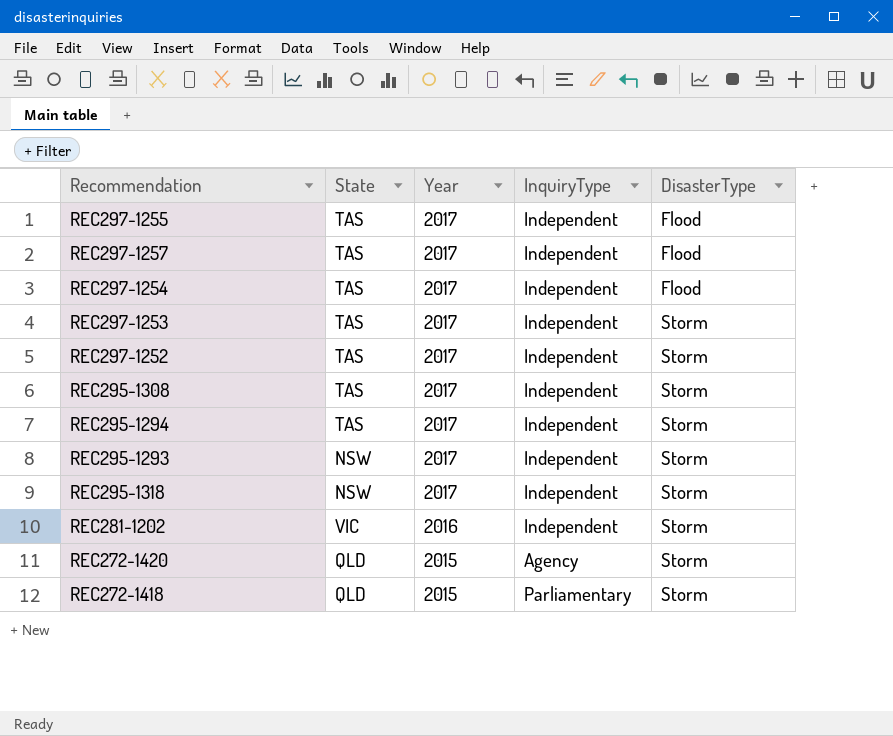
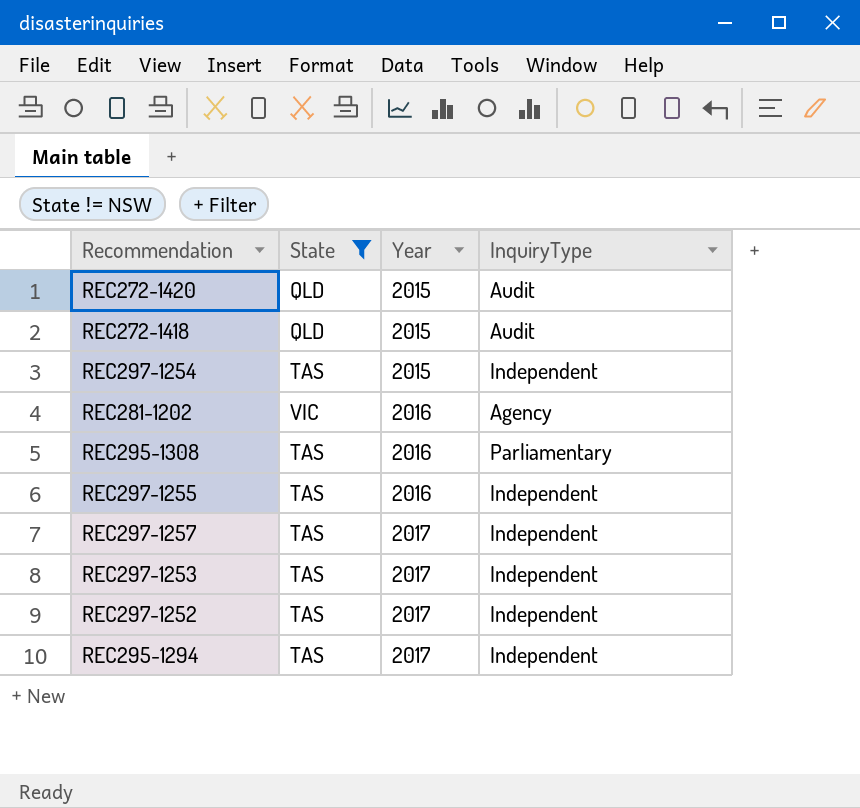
filter: none -> State != NSW
row order: Year descending -> Year ascending
column DisasterType | position: 5 -> none
REC272-1420 | InquiryType: Agency -> Audit
REC272-1418 | InquiryType: Parliamentary -> Audit
REC297-1254 | Year: 2017 -> 2015
REC281-1202 | InquiryType: Independent -> Agency
REC295-1308 | Year: 2017 -> 2016
REC295-1308 | InquiryType: Independent -> Parliamentary
REC297-1255 | Year: 2017 -> 2016

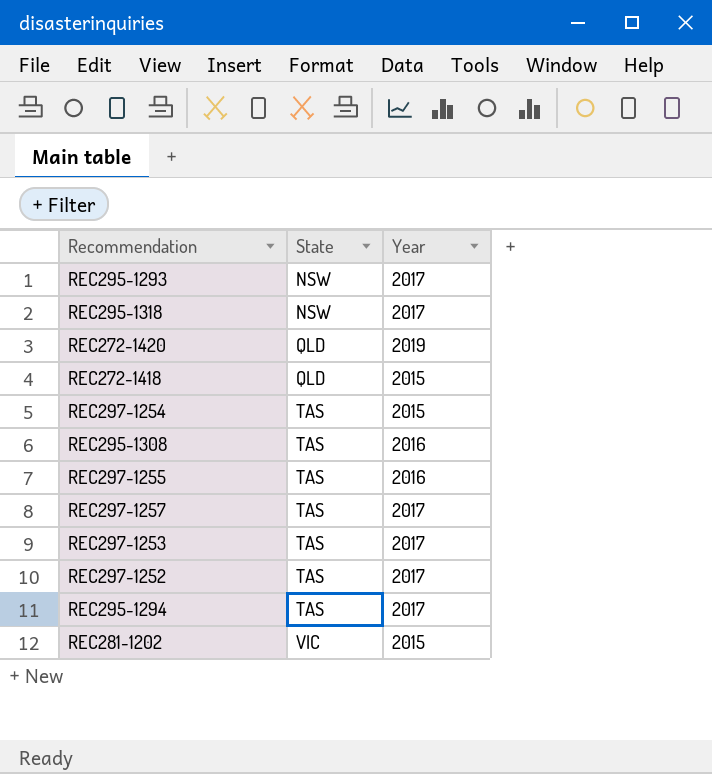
filter: State != NSW -> none
row order: Year ascending -> State ascending
column InquiryType | position: 4 -> none
REC272-1420 | Year: 2015 -> 2019
REC281-1202 | Year: 2016 -> 2015

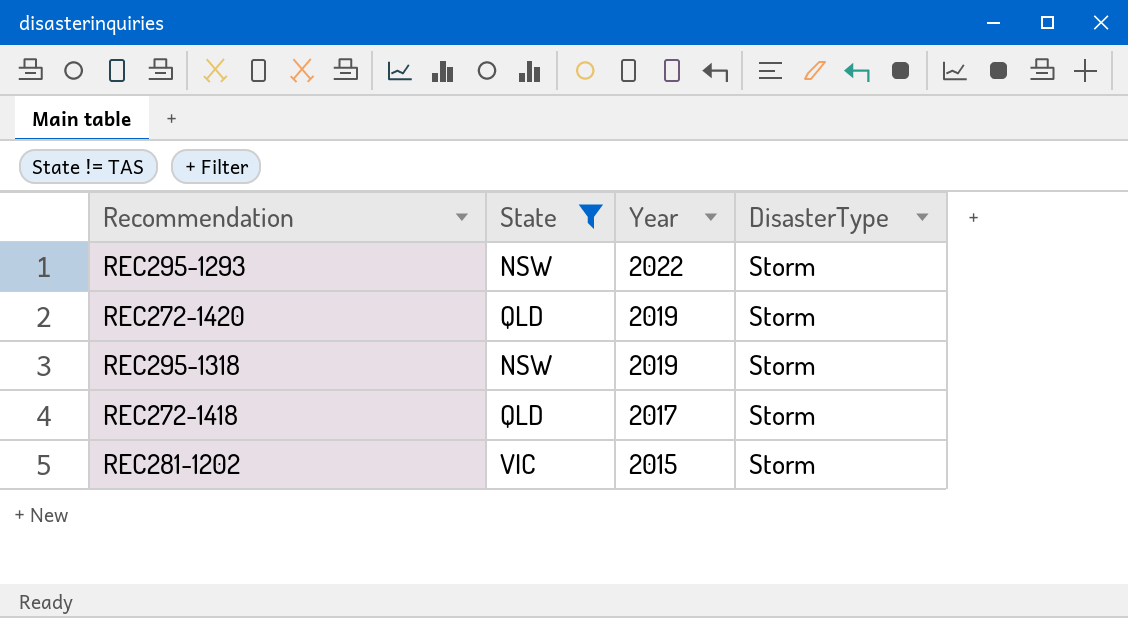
filter: none -> State != TAS
row order: State ascending -> Year descending
column DisasterType | position: none -> 4
REC295-1293 | Year: 2017 -> 2022
REC295-1318 | Year: 2017 -> 2019
REC272-1418 | Year: 2015 -> 2017

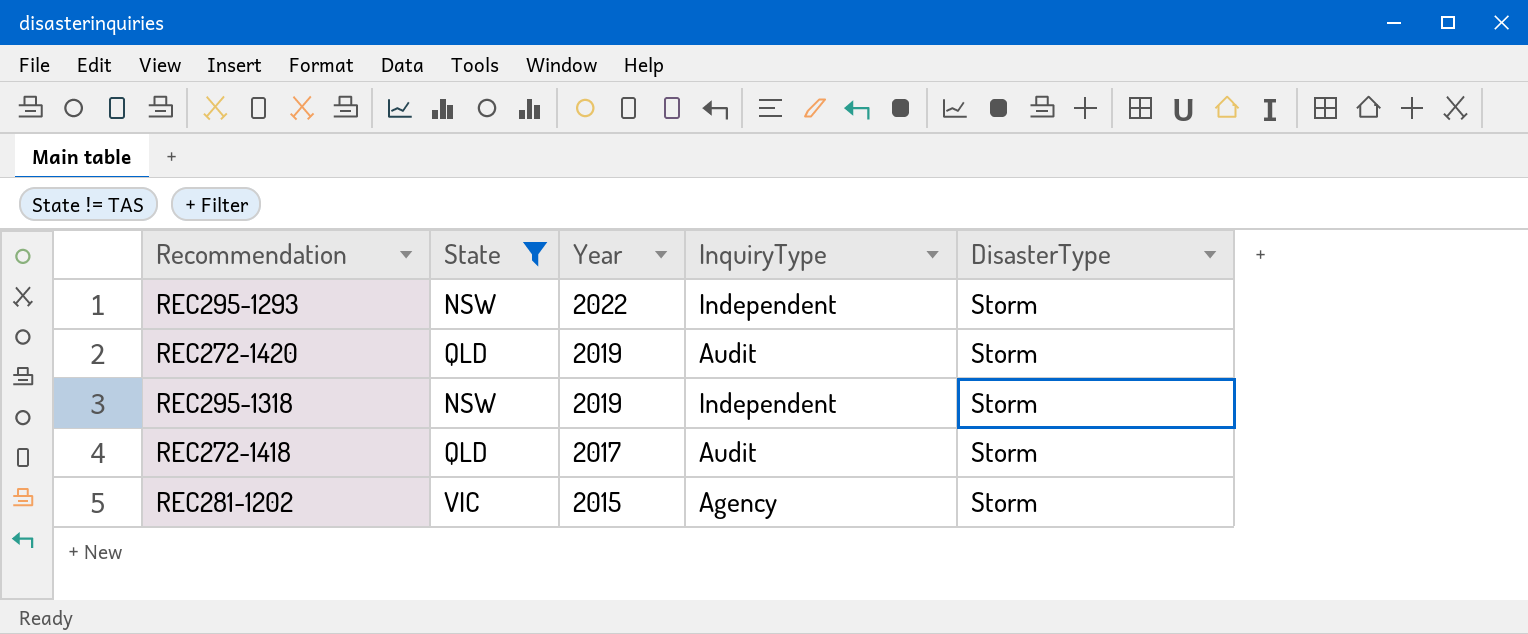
column InquiryType | position: none -> 4

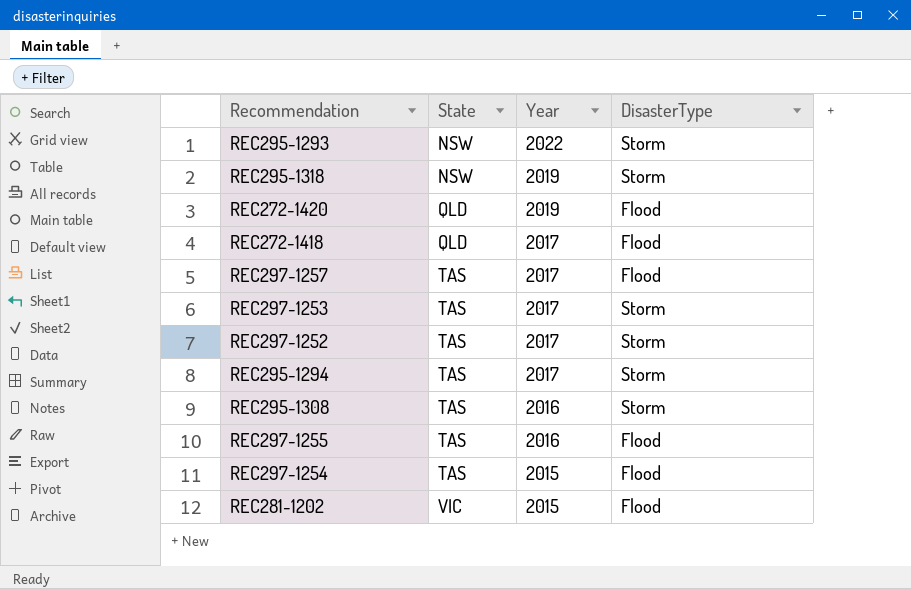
filter: State != TAS -> none
row order: Year descending -> State ascending
column InquiryType | position: 4 -> none
REC272-1420 | DisasterType: Storm -> Flood
REC272-1418 | DisasterType: Storm -> Flood
REC281-1202 | DisasterType: Storm -> Flood

